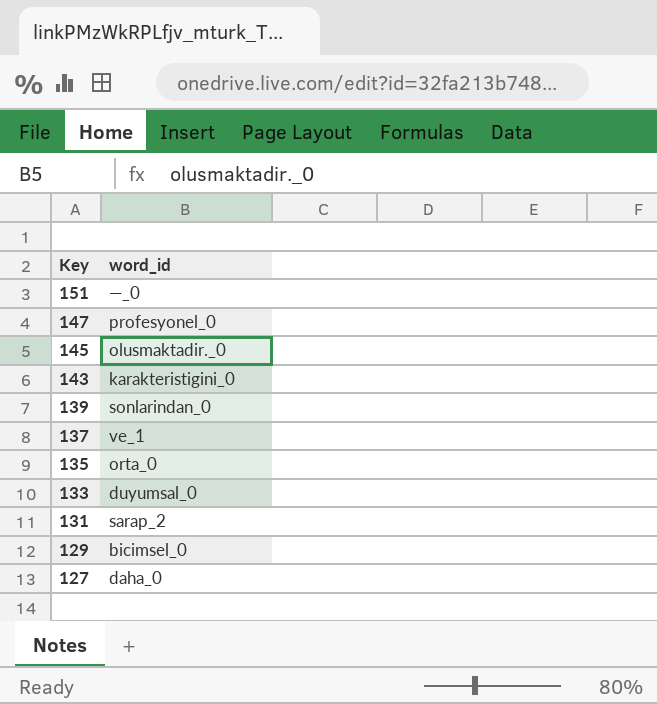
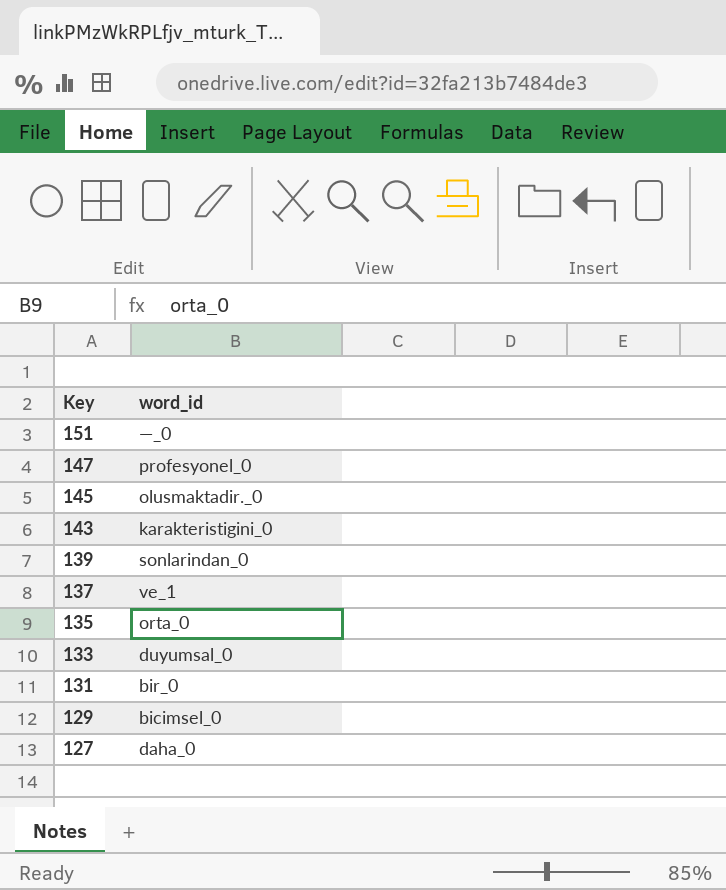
131 | word_id: sarap_2 -> bir_0

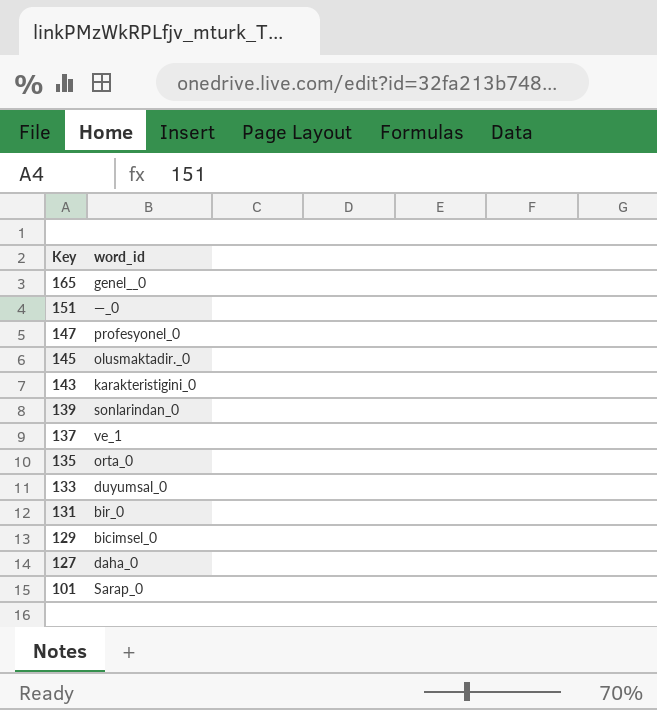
row 165: none -> genel__0
row 101: none -> Sarap_0

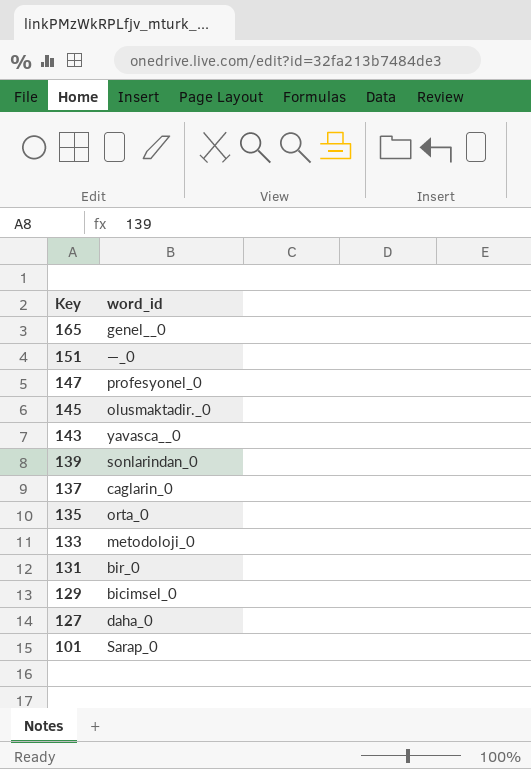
143 | word_id: karakteristigini_0 -> yavasca__0
137 | word_id: ve_1 -> caglarin_0
133 | word_id: duyumsal_0 -> metodoloji_0

